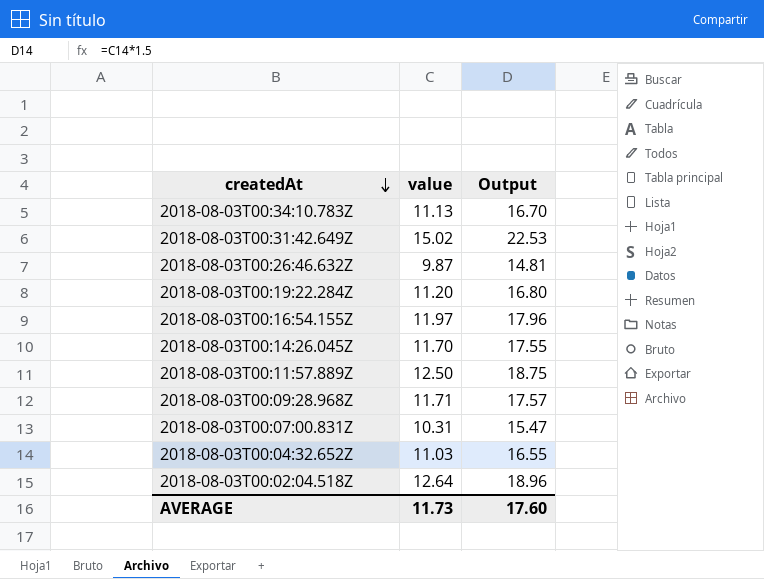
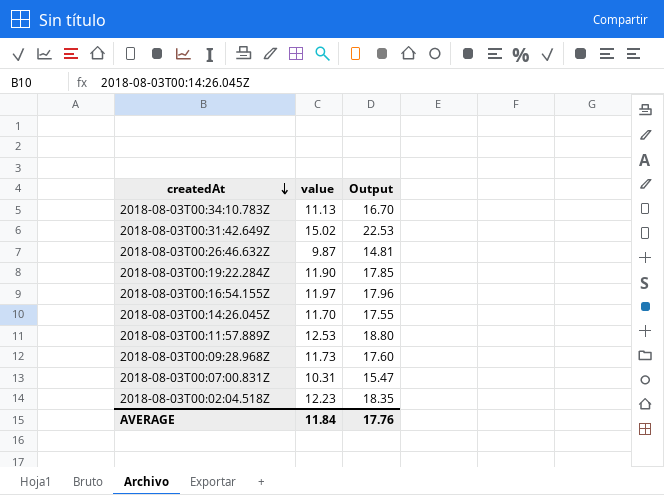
row 2018-08-03T00:04:32.652Z: 11.03 | 16.55 -> none
2018-08-03T00:19:22.284Z | value: 11.20 -> 11.90
2018-08-03T00:19:22.284Z | Output: 16.80 -> 17.85
2018-08-03T00:11:57.889Z | value: 12.50 -> 12.53
2018-08-03T00:11:57.889Z | Output: 18.75 -> 18.80
2018-08-03T00:09:28.968Z | value: 11.71 -> 11.73
2018-08-03T00:09:28.968Z | Output: 17.57 -> 17.60
2018-08-03T00:02:04.518Z | value: 12.64 -> 12.23
2018-08-03T00:02:04.518Z | Output: 18.96 -> 18.35
AVERAGE | value: 11.73 -> 11.84
AVERAGE | Output: 17.60 -> 17.76

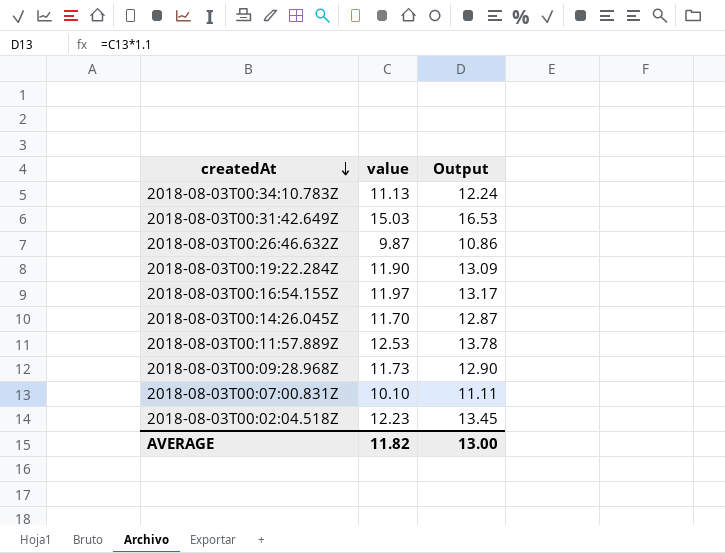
column Output | formula: [value] * 1.5 -> [value] * 1.1
2018-08-03T00:31:42.649Z | value: 15.02 -> 15.03
2018-08-03T00:07:00.831Z | value: 10.31 -> 10.10
AVERAGE | value: 11.84 -> 11.82
AVERAGE | Output: 17.76 -> 13.00

